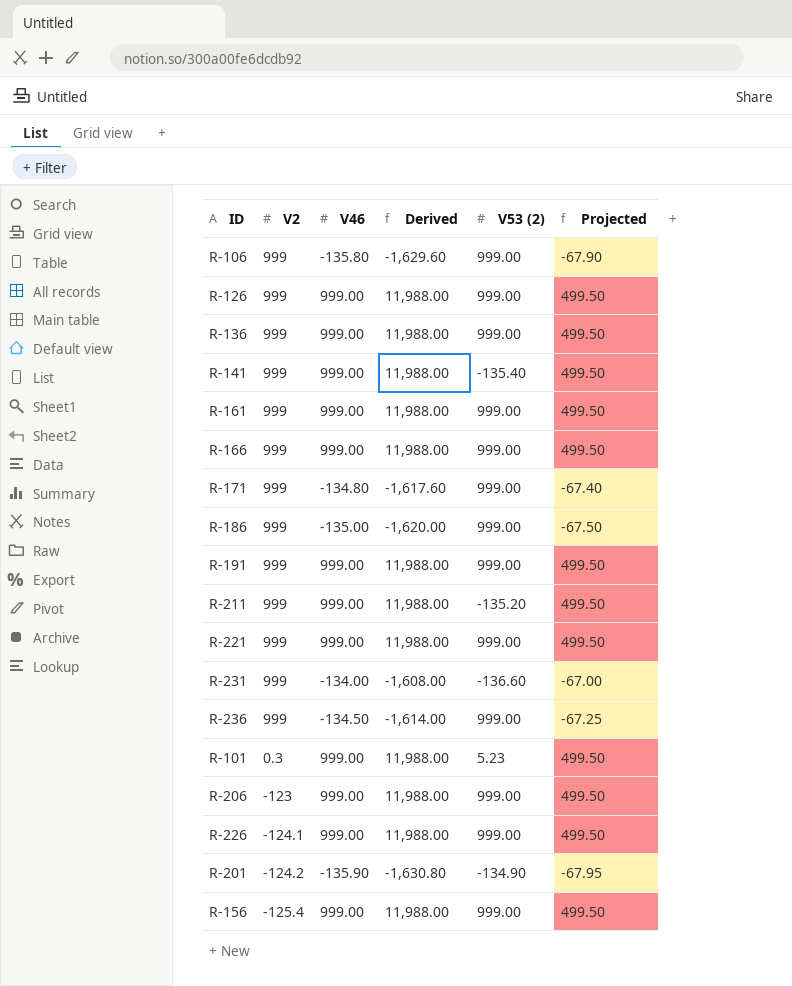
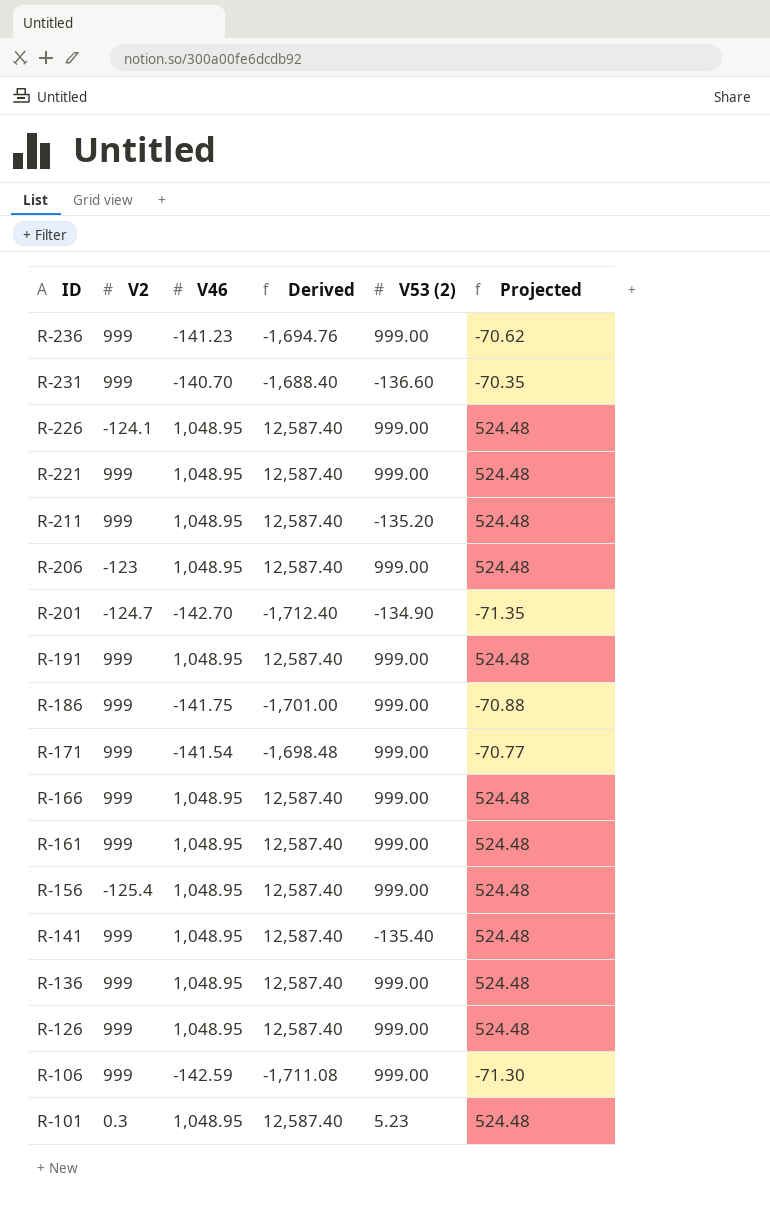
row order: V2 descending -> ID descending
R-236 | V46: -134.50 -> -141.23
R-236 | Derived: -1,614.00 -> -1,694.76
R-236 | Projected: -67.25 -> -70.62
R-231 | V46: -134.00 -> -140.70
R-231 | Derived: -1,608.00 -> -1,688.40
R-231 | Projected: -67.00 -> -70.35
R-226 | V46: 999.00 -> 1,048.95
R-226 | Derived: 11,988.00 -> 12,587.40
R-226 | Projected: 499.50 -> 524.48
R-221 | V46: 999.00 -> 1,048.95
R-221 | Derived: 11,988.00 -> 12,587.40
R-221 | Projected: 499.50 -> 524.48
R-211 | V46: 999.00 -> 1,048.95
R-211 | Derived: 11,988.00 -> 12,587.40
R-211 | Projected: 499.50 -> 524.48
R-206 | V46: 999.00 -> 1,048.95
R-206 | Derived: 11,988.00 -> 12,587.40
R-206 | Projected: 499.50 -> 524.48
R-201 | V2: -124.2 -> -124.7
R-201 | V46: -135.90 -> -142.70
R-201 | Derived: -1,630.80 -> -1,712.40
R-201 | Projected: -67.95 -> -71.35
R-191 | V46: 999.00 -> 1,048.95
R-191 | Derived: 11,988.00 -> 12,587.40
R-191 | Projected: 499.50 -> 524.48
R-186 | V46: -135.00 -> -141.75
R-186 | Derived: -1,620.00 -> -1,701.00
R-186 | Projected: -67.50 -> -70.88
R-171 | V46: -134.80 -> -141.54
R-171 | Derived: -1,617.60 -> -1,698.48
R-171 | Projected: -67.40 -> -70.77
R-166 | V46: 999.00 -> 1,048.95
R-166 | Derived: 11,988.00 -> 12,587.40
R-166 | Projected: 499.50 -> 524.48
R-161 | V46: 999.00 -> 1,048.95
R-161 | Derived: 11,988.00 -> 12,587.40
R-161 | Projected: 499.50 -> 524.48
R-156 | V46: 999.00 -> 1,048.95
R-156 | Derived: 11,988.00 -> 12,587.40
R-156 | Projected: 499.50 -> 524.48
R-141 | V46: 999.00 -> 1,048.95
R-141 | Derived: 11,988.00 -> 12,587.40
R-141 | Projected: 499.50 -> 524.48
R-136 | V46: 999.00 -> 1,048.95
R-136 | Derived: 11,988.00 -> 12,587.40
R-136 | Projected: 499.50 -> 524.48
R-126 | V46: 999.00 -> 1,048.95
R-126 | Derived: 11,988.00 -> 12,587.40
R-126 | Projected: 499.50 -> 524.48
R-106 | V46: -135.80 -> -142.59
R-106 | Derived: -1,629.60 -> -1,711.08
R-106 | Projected: -67.90 -> -71.30
R-101 | V46: 999.00 -> 1,048.95
R-101 | Derived: 11,988.00 -> 12,587.40
R-101 | Projected: 499.50 -> 524.48

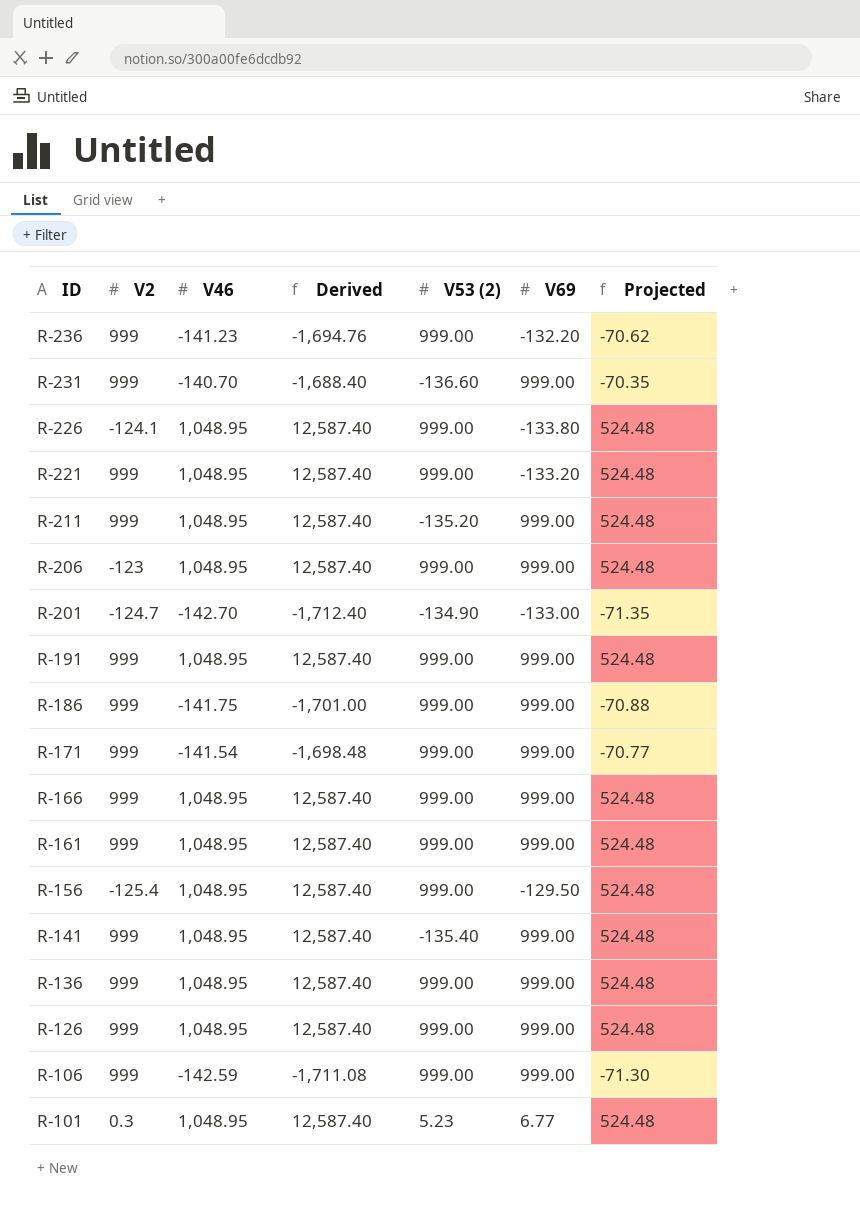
column V69 | position: none -> 6

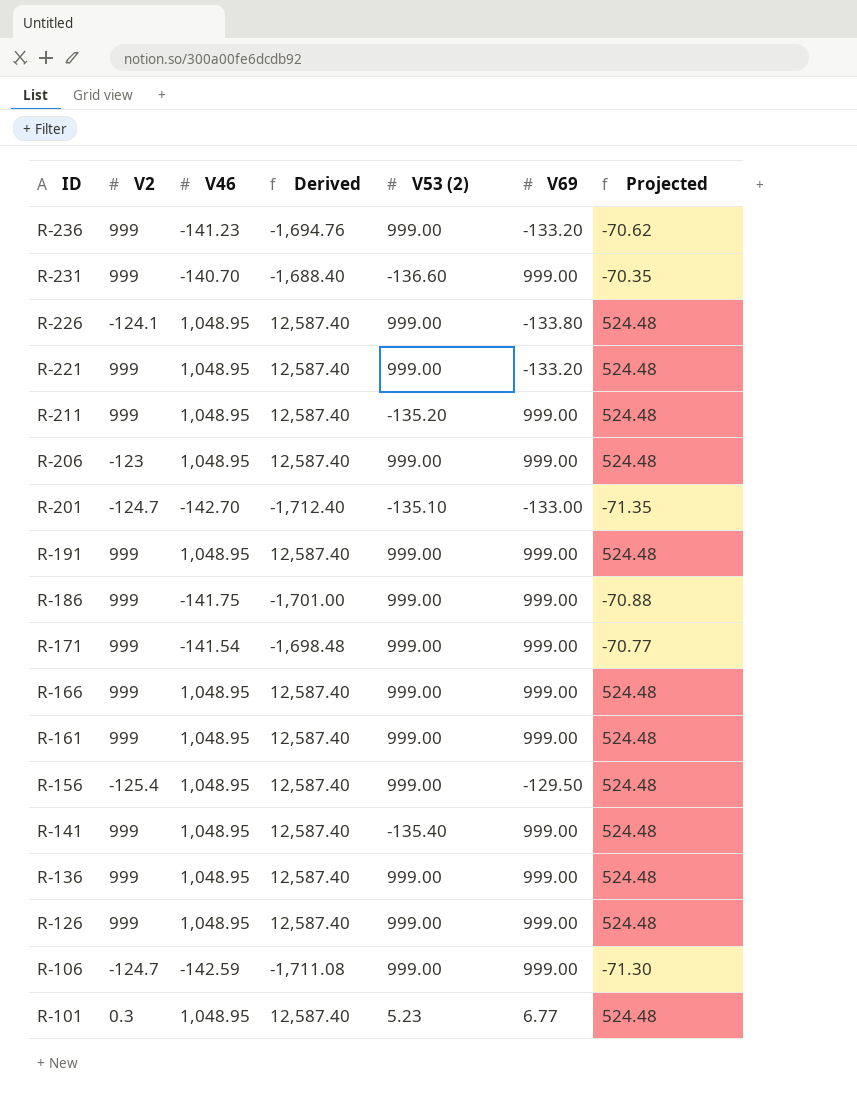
R-236 | V69: -132.20 -> -133.20
R-201 | V53 (2): -134.90 -> -135.10
R-106 | V2: 999 -> -124.7

